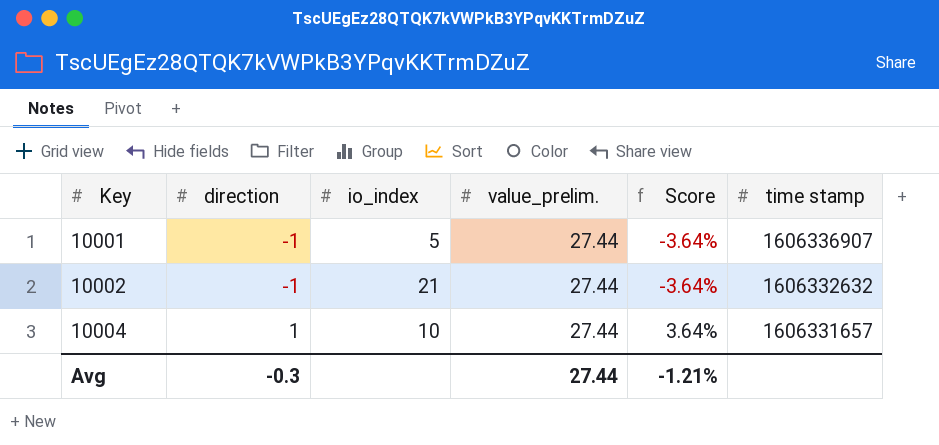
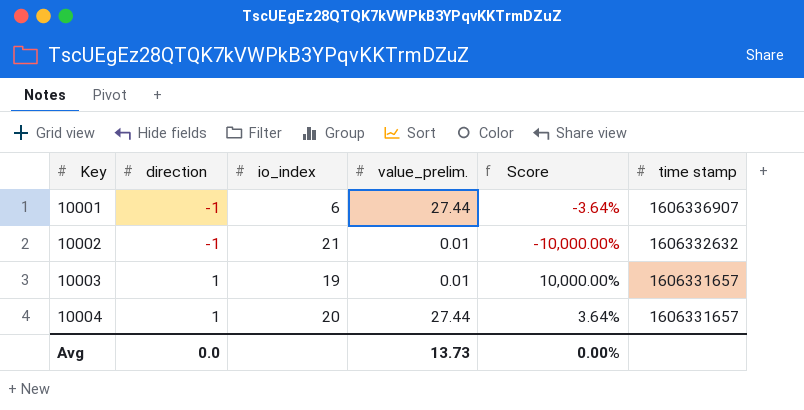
10001 | io_index: 5 -> 6
10002 | value_prelim.: 27.44 -> 0.01
10002 | Score: -3.64% -> -10,000.00%
row 10003: none -> 1 | 19 | 0.01 | 10,000.00% | 1606331657
10004 | io_index: 10 -> 20
Avg | direction: -0.3 -> 0.0
Avg | value_prelim.: 27.44 -> 13.73
Avg | Score: -1.21% -> 0.00%

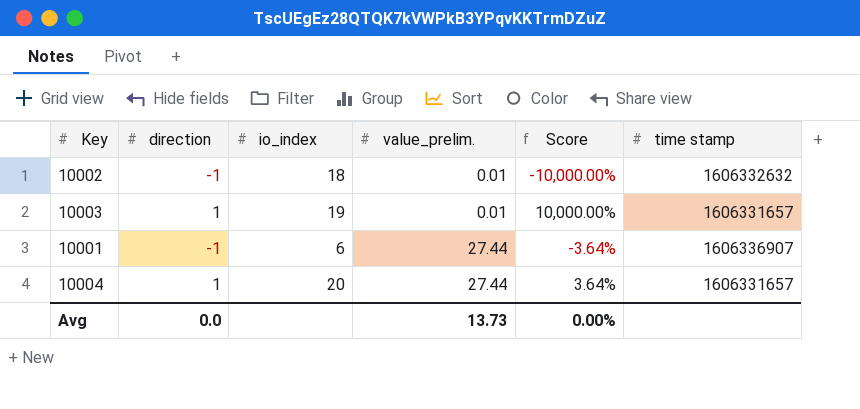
row order: Key ascending -> value_prelim. ascending
10002 | io_index: 21 -> 18

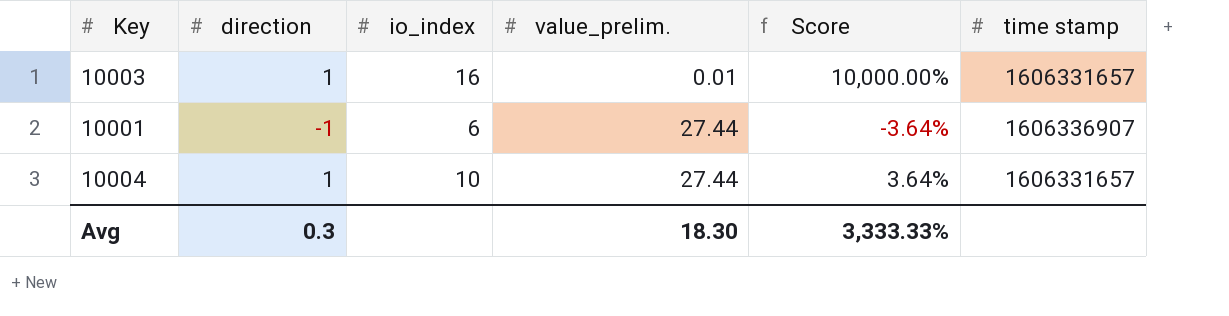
row 10002: -1 | 18 | 0.01 | -10,000.00% | 1606332632 -> none
10003 | io_index: 19 -> 16
10004 | io_index: 20 -> 10
Avg | direction: 0.0 -> 0.3
Avg | value_prelim.: 13.73 -> 18.30
Avg | Score: 0.00% -> 3,333.33%

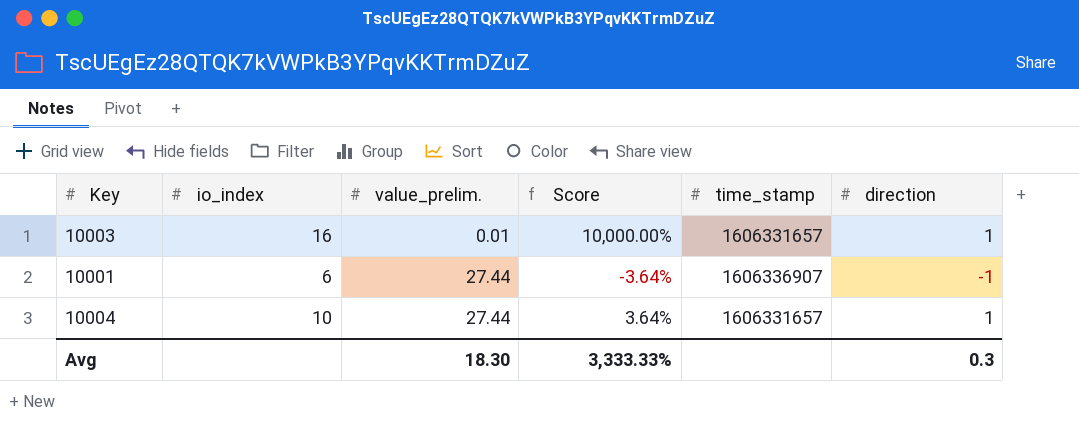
column name: time stamp -> time_stamp
column direction | position: 2 -> 6

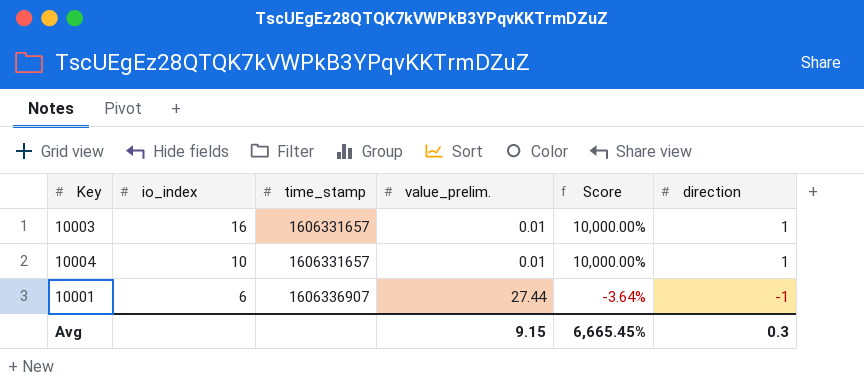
row order: value_prelim. ascending -> io_index descending
column time_stamp | position: 5 -> 3
10004 | value_prelim.: 27.44 -> 0.01
10004 | Score: 3.64% -> 10,000.00%
Avg | value_prelim.: 18.30 -> 9.15
Avg | Score: 3,333.33% -> 6,665.45%

